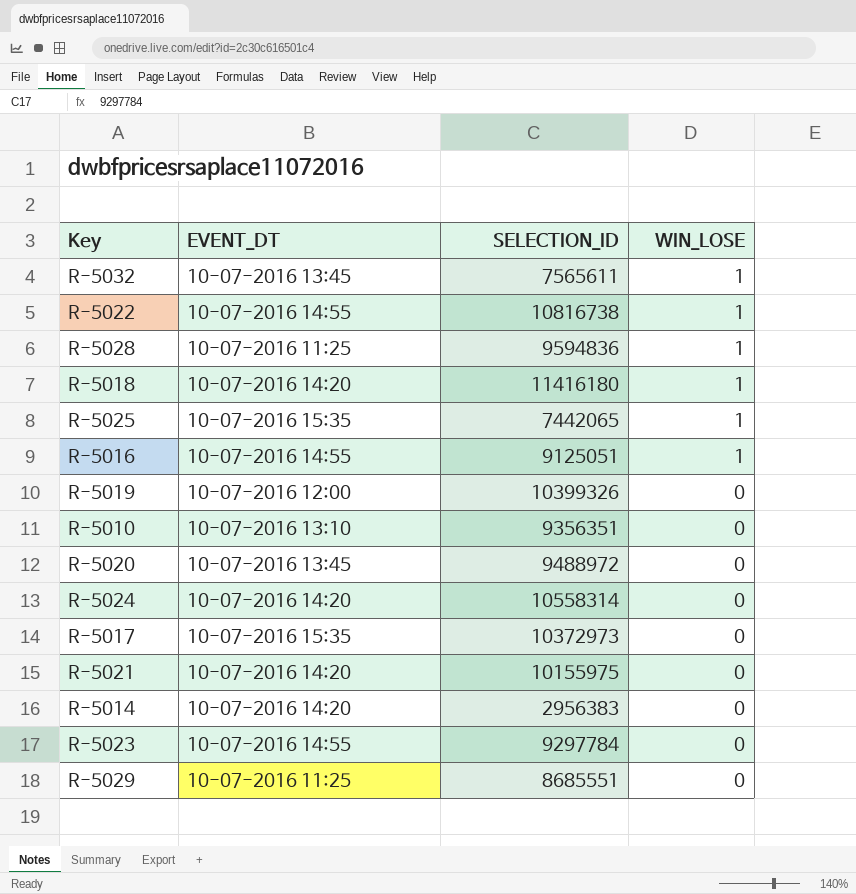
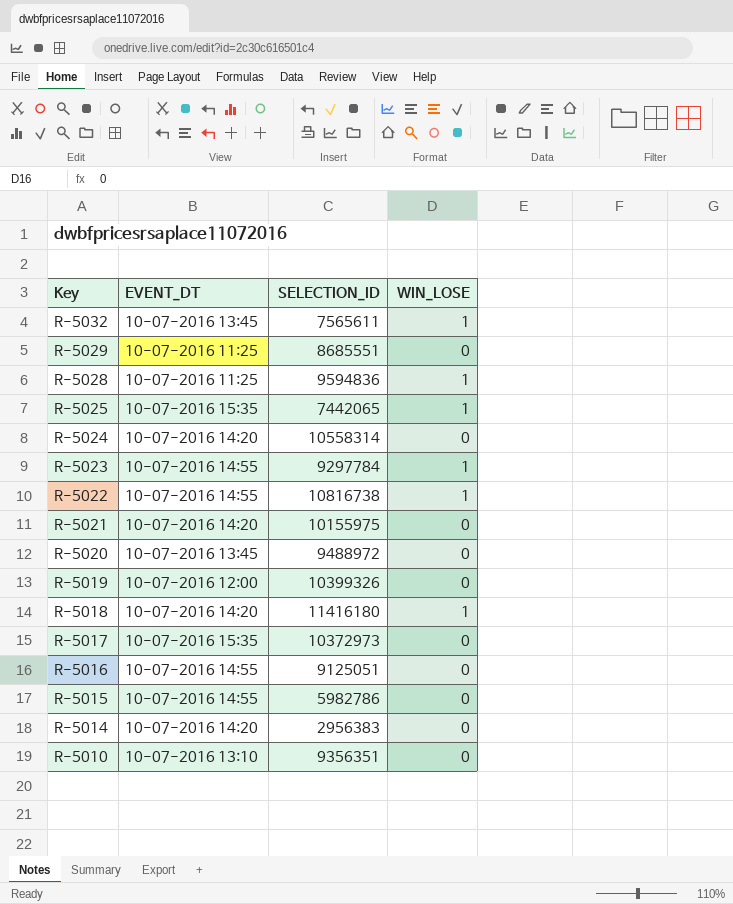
row order: WIN_LOSE descending -> Key descending
R-5023 | WIN_LOSE: 0 -> 1
R-5016 | WIN_LOSE: 1 -> 0
row R-5015: none -> 10-07-2016 14:55 | 5982786 | 0

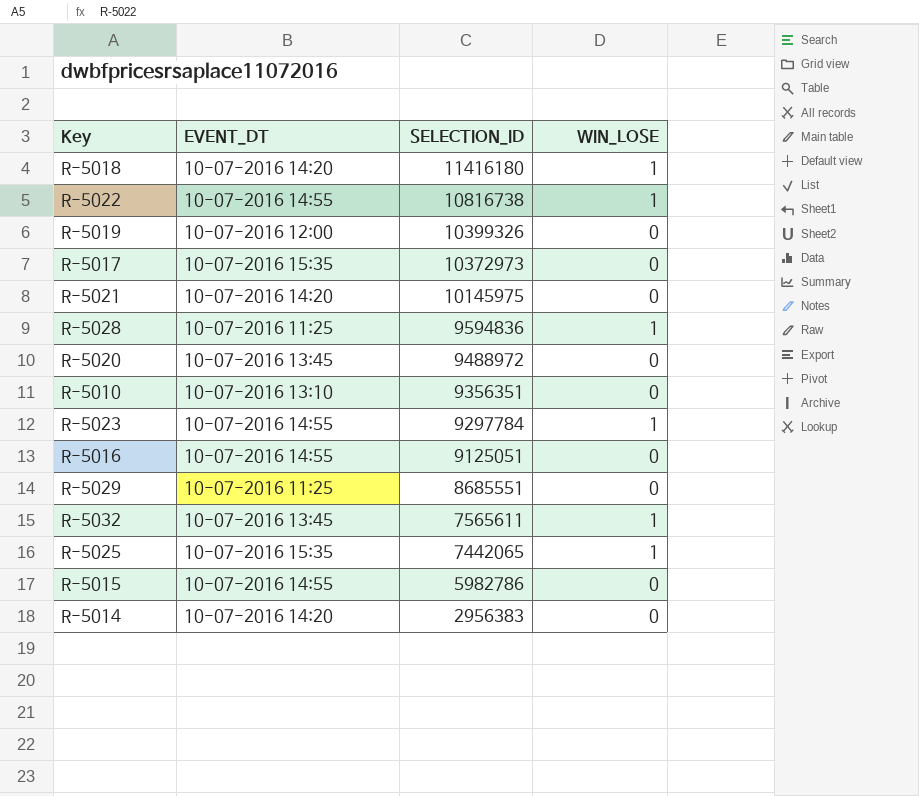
row order: Key descending -> SELECTION_ID descending
row R-5024: 10-07-2016 14:20 | 10558314 | 0 -> none
R-5021 | SELECTION_ID: 10155975 -> 10145975

